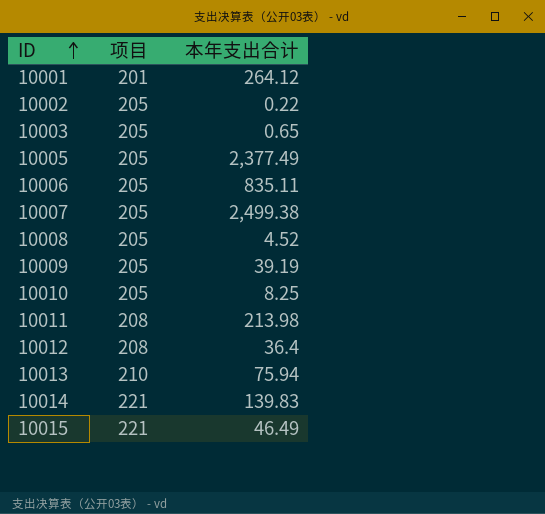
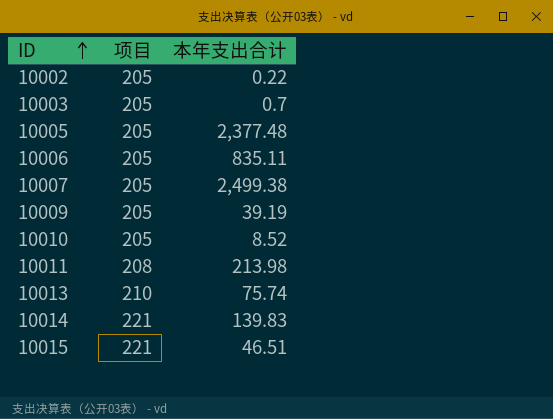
row 10001: 201 | 264.12 -> none
row 10008: 205 | 4.52 -> none
row 10012: 208 | 36.4 -> none
10003 | 本年支出合计: 0.65 -> 0.7
10005 | 本年支出合计: 2,377.49 -> 2,377.48
10010 | 本年支出合计: 8.25 -> 8.52
10013 | 本年支出合计: 75.94 -> 75.74
10015 | 本年支出合计: 46.49 -> 46.51

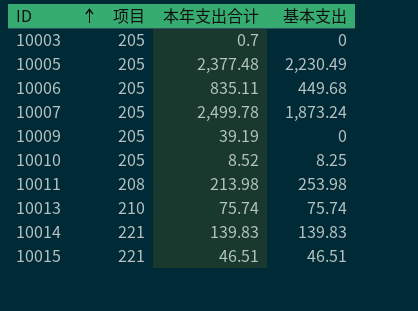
column 基本支出 | position: none -> 4
row 10002: 205 | 0.22 -> none
10007 | 本年支出合计: 2,499.38 -> 2,499.78

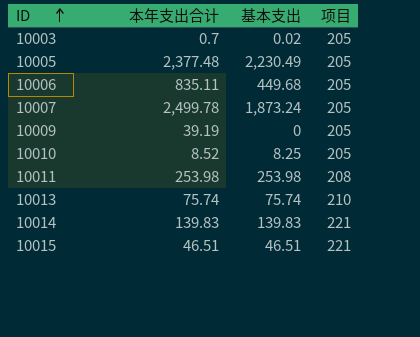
column 项目 | position: 2 -> 4
10003 | 基本支出: 0 -> 0.02
10011 | 本年支出合计: 213.98 -> 253.98

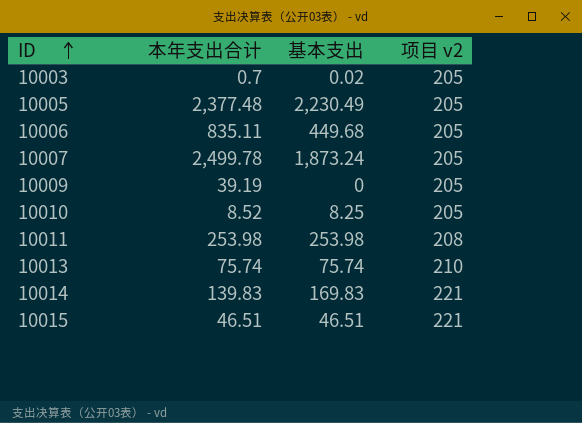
column name: 项目 -> 项目 v2
10014 | 基本支出: 139.83 -> 169.83

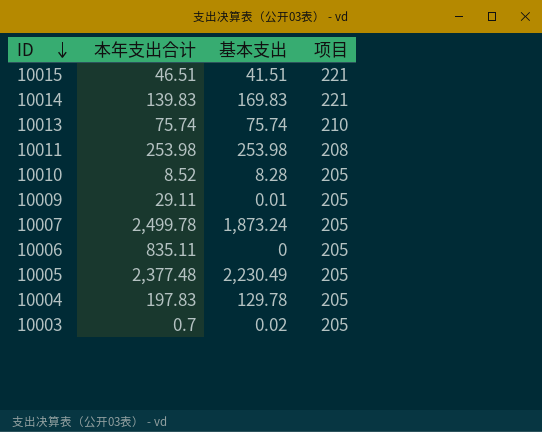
row order: ID ascending -> ID descending
column name: 项目 v2 -> 项目
10015 | 基本支出: 46.51 -> 41.51
10010 | 基本支出: 8.25 -> 8.28
10009 | 本年支出合计: 39.19 -> 29.11
10009 | 基本支出: 0 -> 0.01
10006 | 基本支出: 449.68 -> 0
row 10004: none -> 197.83 | 129.78 | 205

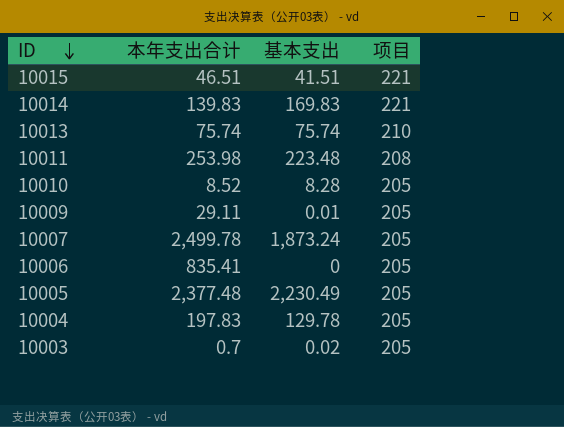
10011 | 基本支出: 253.98 -> 223.48
10006 | 本年支出合计: 835.11 -> 835.41

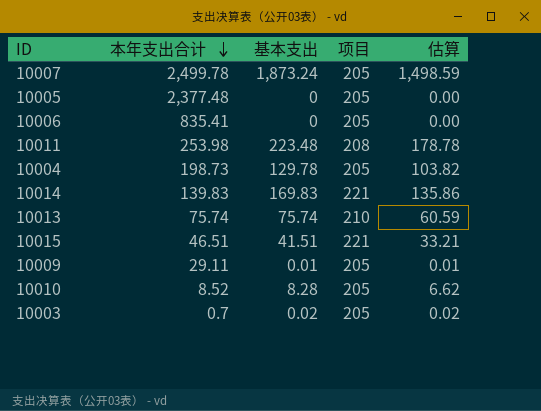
row order: ID descending -> 本年支出合计 descending
column 估算 | formula: none -> [基本支出] * 0.8
10005 | 基本支出: 2,230.49 -> 0
10004 | 本年支出合计: 197.83 -> 198.73

